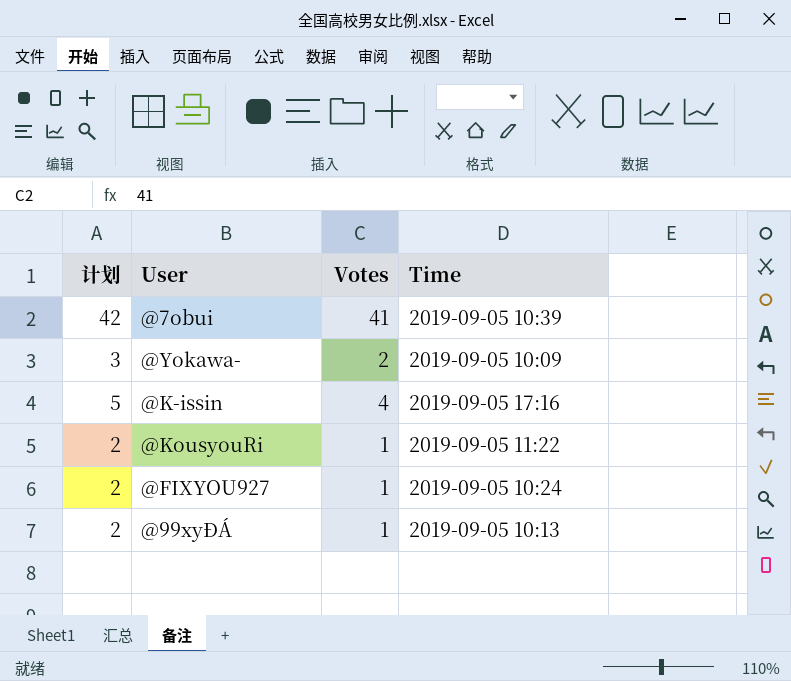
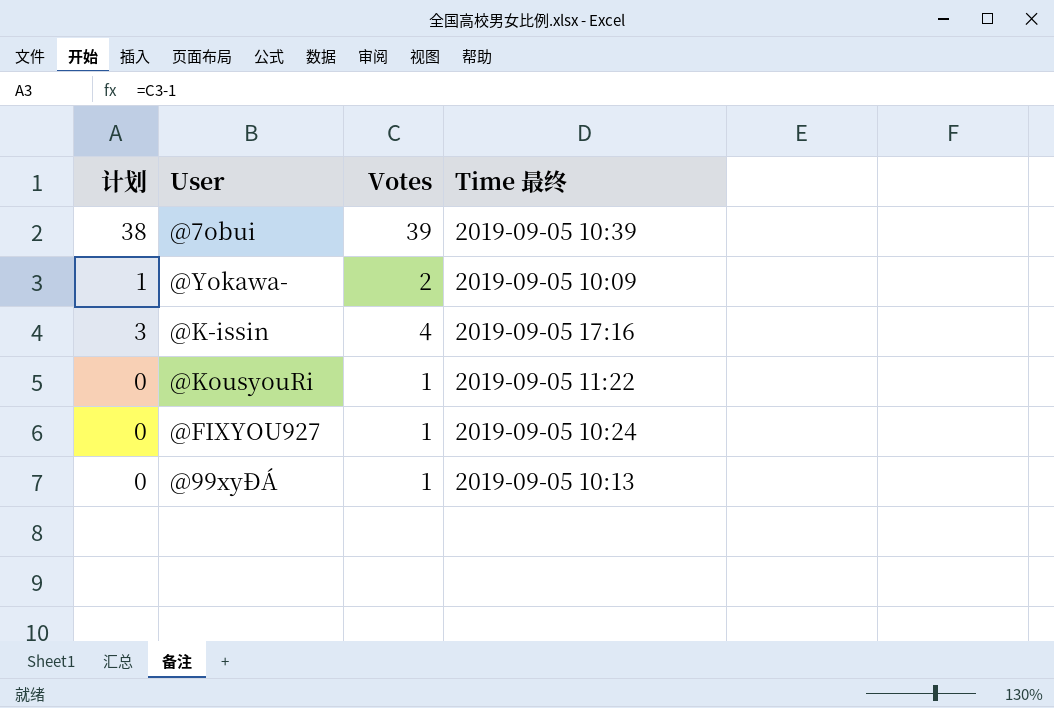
column 计划 | formula: [Votes] + 1 -> [Votes] - 1
column name: Time -> Time 最终
@7obui | Votes: 41 -> 39

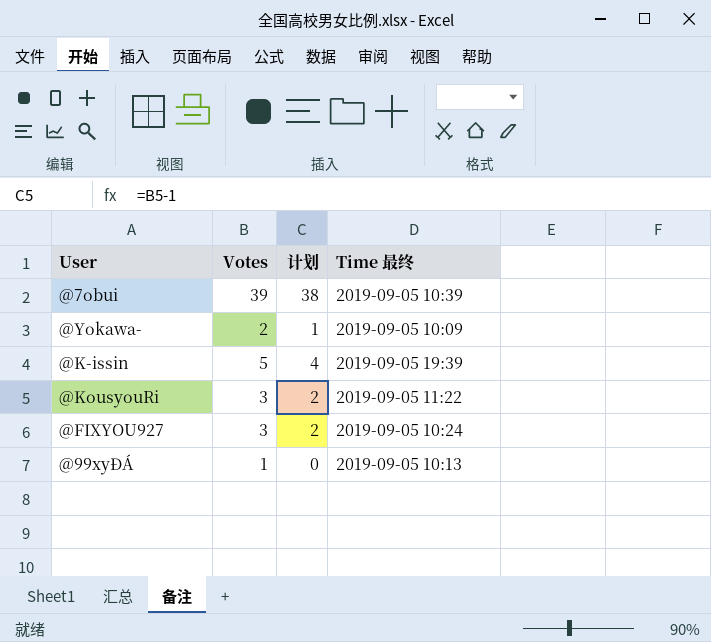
column 计划 | position: 1 -> 3
@K-issin | Votes: 4 -> 5
@K-issin | 计划: 3 -> 4
@K-issin | Time 最终: 2019-09-05 17:16 -> 2019-09-05 19:39
@KousyouRi | Votes: 1 -> 3
@KousyouRi | 计划: 0 -> 2
@FIXYOU927 | Votes: 1 -> 3
@FIXYOU927 | 计划: 0 -> 2

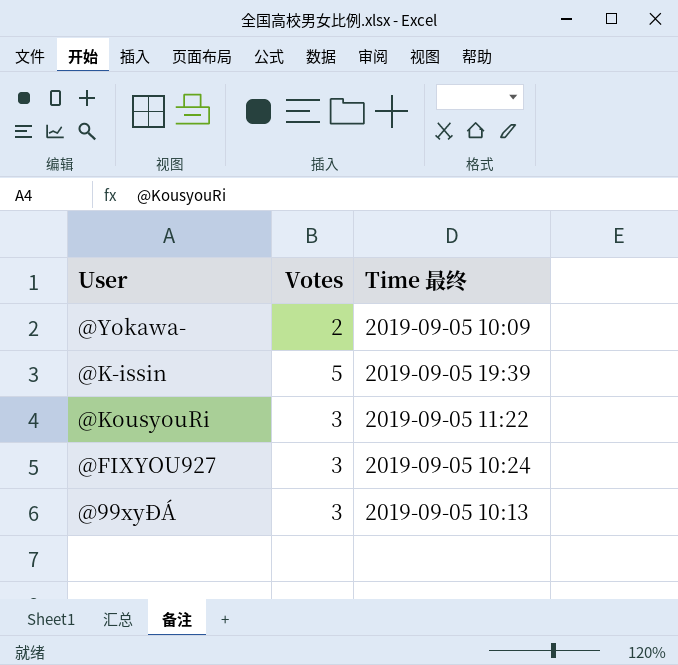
column 计划 | formula: [Votes] - 1 -> none
row @7obui: 39 | 38 | 2019-09-05 10:39 -> none
@99xyÐÁ | Votes: 1 -> 3

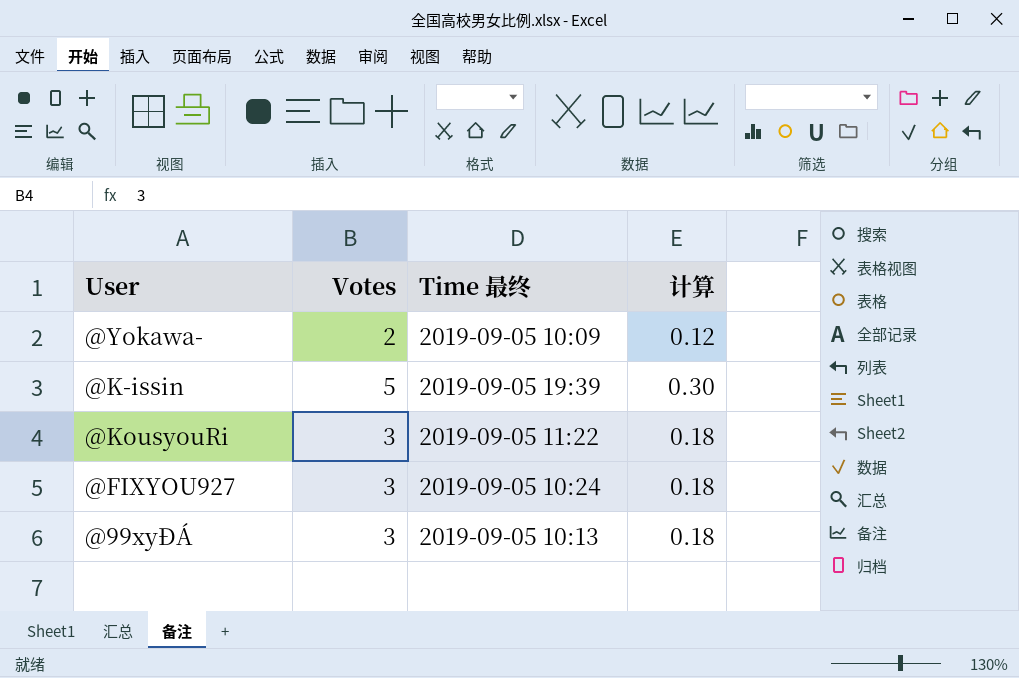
column 计算 | formula: none -> [Votes] * 0.06

